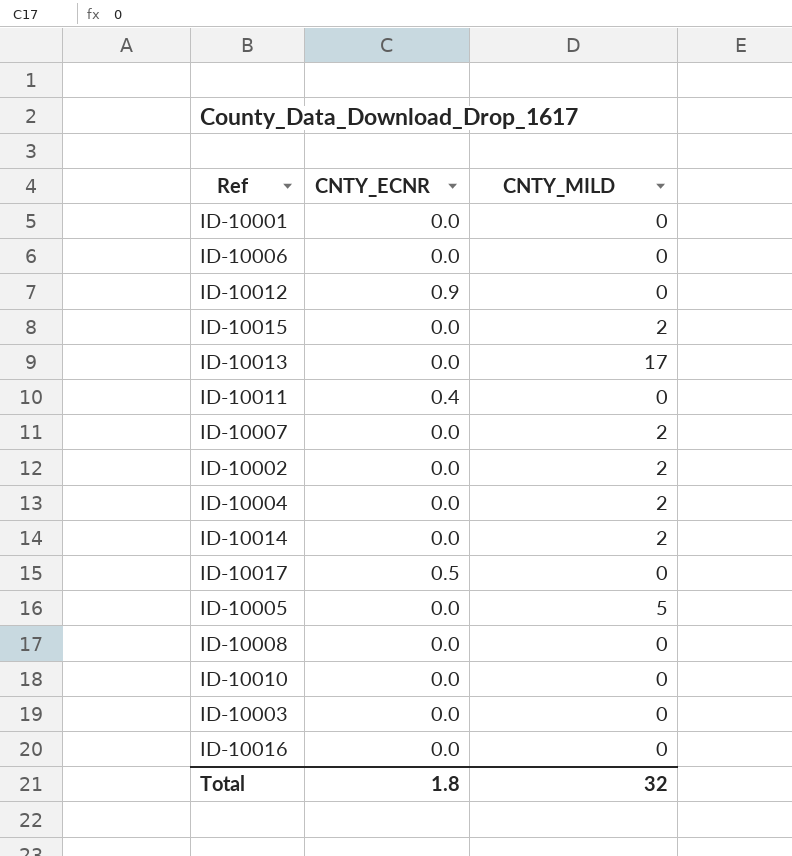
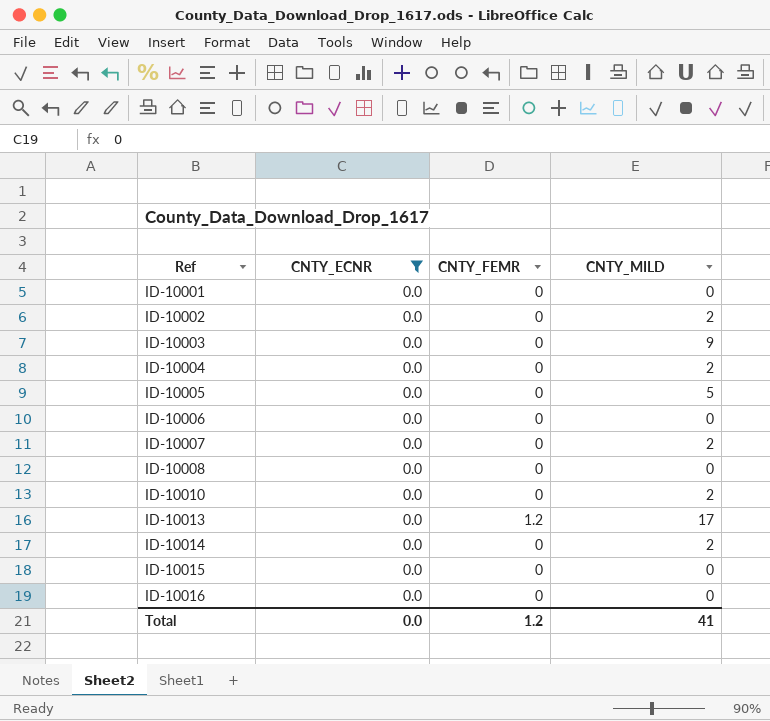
filter: none -> CNTY_ECNR = 0.0
row order: none -> Ref ascending
column CNTY_FEMR | position: none -> 3
ID-10003 | CNTY_MILD: 0 -> 9
ID-10010 | CNTY_MILD: 0 -> 2
ID-10015 | CNTY_MILD: 2 -> 0
Total | CNTY_ECNR: 1.8 -> 0.0
Total | CNTY_MILD: 32 -> 41

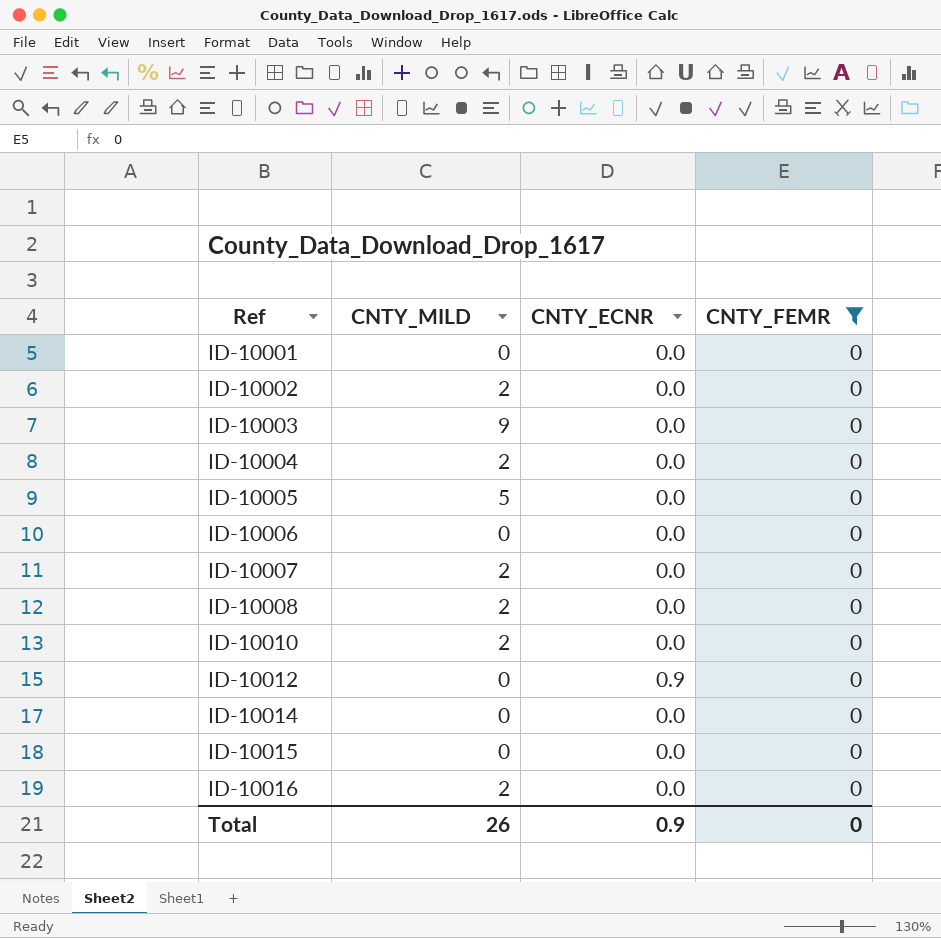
filter: CNTY_ECNR = 0.0 -> CNTY_FEMR = 0
column CNTY_MILD | position: 4 -> 2
ID-10008 | CNTY_MILD: 0 -> 2
ID-10014 | CNTY_MILD: 2 -> 0
ID-10016 | CNTY_MILD: 0 -> 2
Total | CNTY_MILD: 41 -> 26
Total | CNTY_ECNR: 0.0 -> 0.9
Total | CNTY_FEMR: 1.2 -> 0

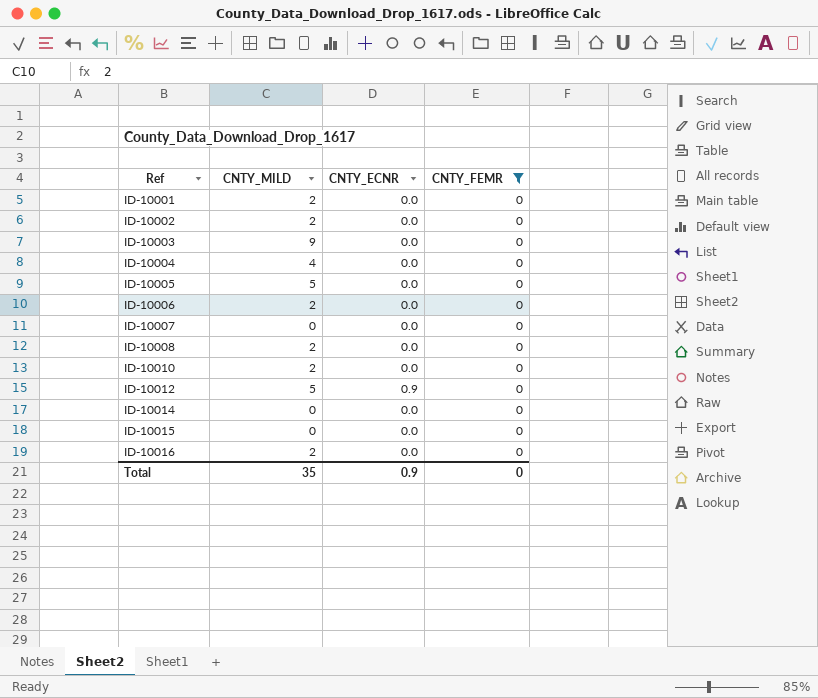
ID-10001 | CNTY_MILD: 0 -> 2
ID-10004 | CNTY_MILD: 2 -> 4
ID-10006 | CNTY_MILD: 0 -> 2
ID-10007 | CNTY_MILD: 2 -> 0
ID-10012 | CNTY_MILD: 0 -> 5
Total | CNTY_MILD: 26 -> 35

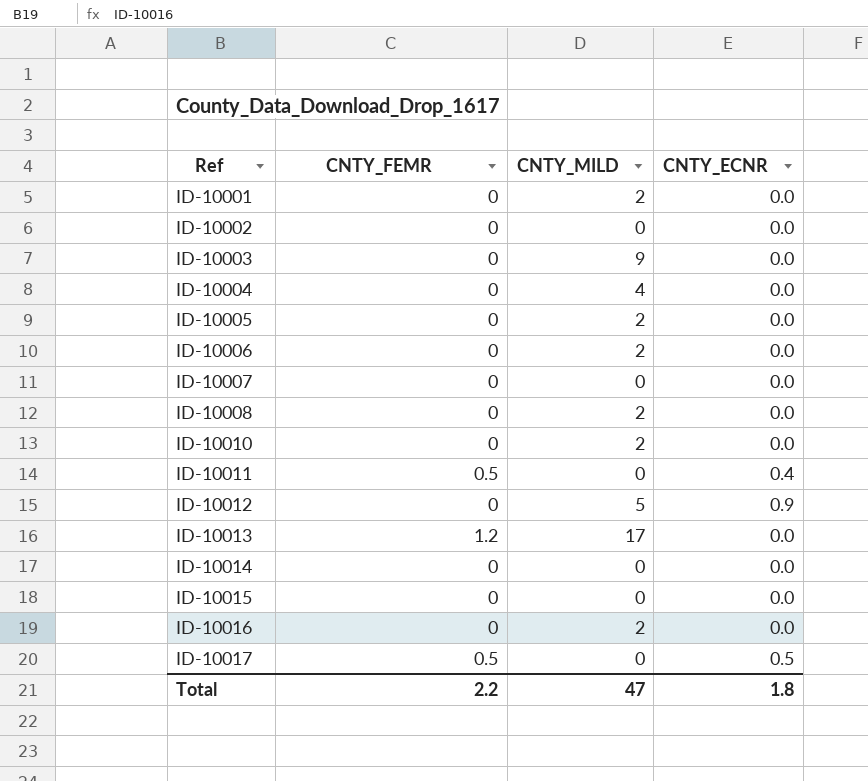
filter: CNTY_FEMR = 0 -> none
column CNTY_FEMR | position: 4 -> 2
ID-10002 | CNTY_MILD: 2 -> 0
ID-10005 | CNTY_MILD: 5 -> 2
Total | CNTY_FEMR: 0 -> 2.2
Total | CNTY_MILD: 35 -> 47
Total | CNTY_ECNR: 0.9 -> 1.8

